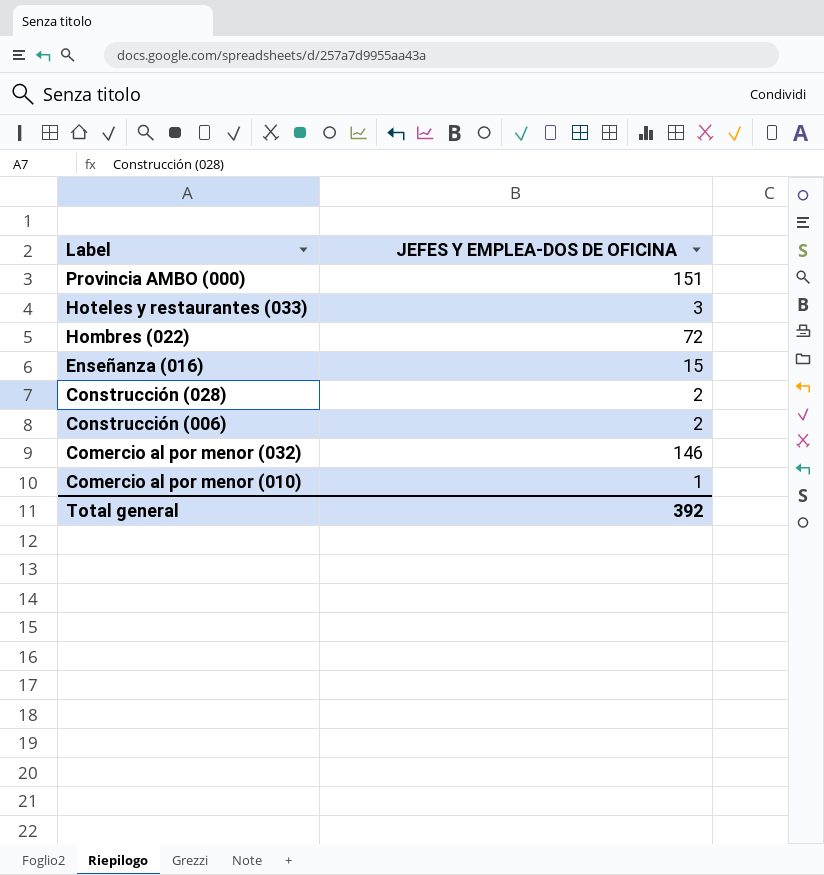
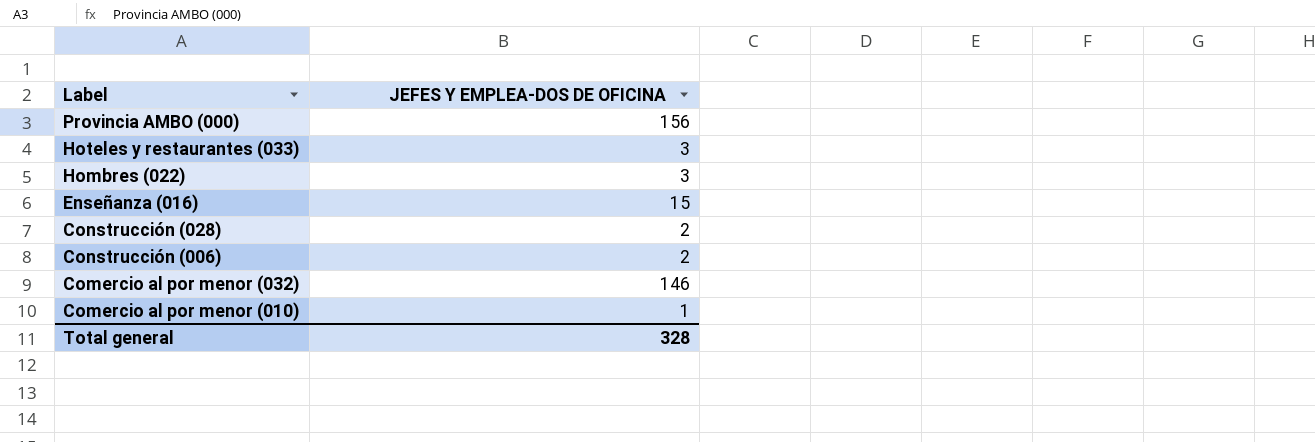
Provincia AMBO (000) | JEFES Y EMPLEA-DOS DE OFICINA: 151 -> 156
Hombres (022) | JEFES Y EMPLEA-DOS DE OFICINA: 72 -> 3
Total general | JEFES Y EMPLEA-DOS DE OFICINA: 392 -> 328

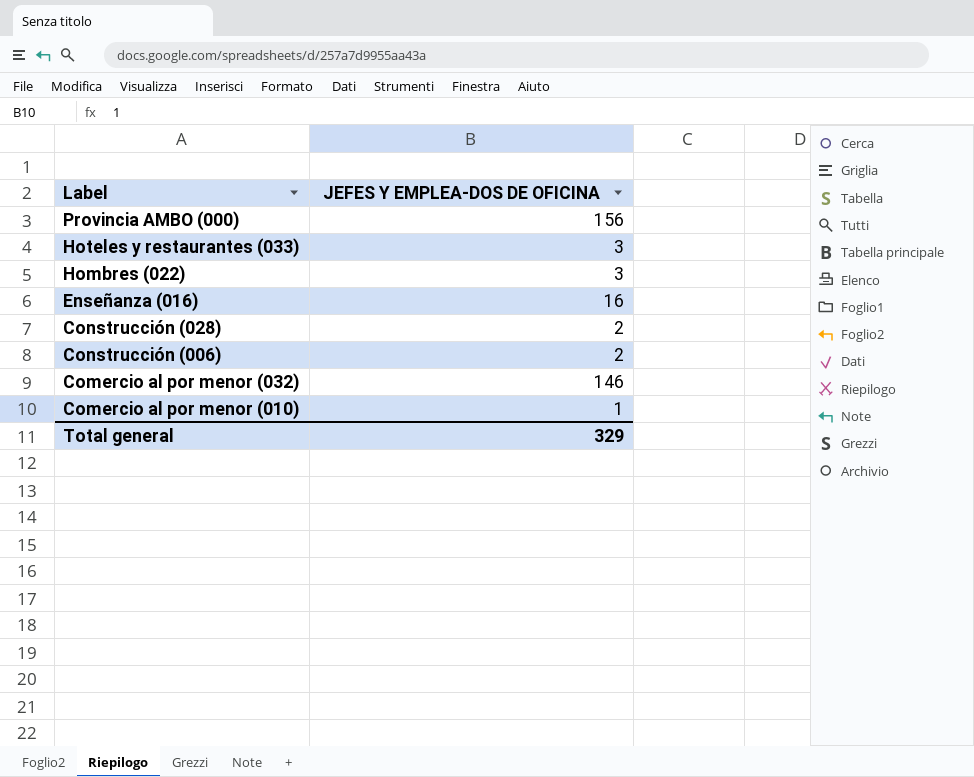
Enseñanza (016) | JEFES Y EMPLEA-DOS DE OFICINA: 15 -> 16
Total general | JEFES Y EMPLEA-DOS DE OFICINA: 328 -> 329

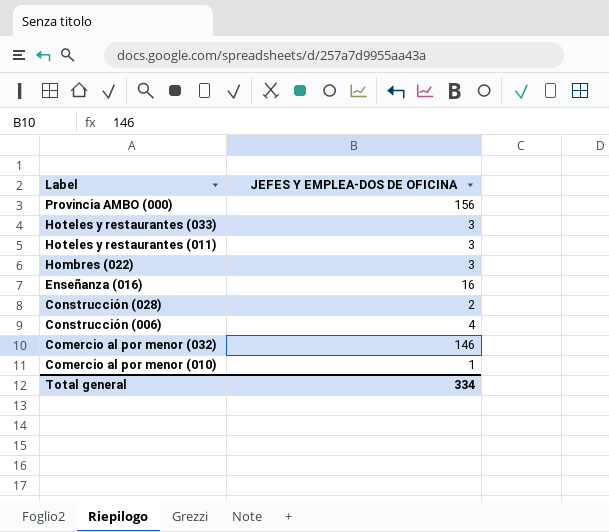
row Hoteles y restaurantes (011): none -> 3
Construcción (006) | JEFES Y EMPLEA-DOS DE OFICINA: 2 -> 4
Total general | JEFES Y EMPLEA-DOS DE OFICINA: 329 -> 334

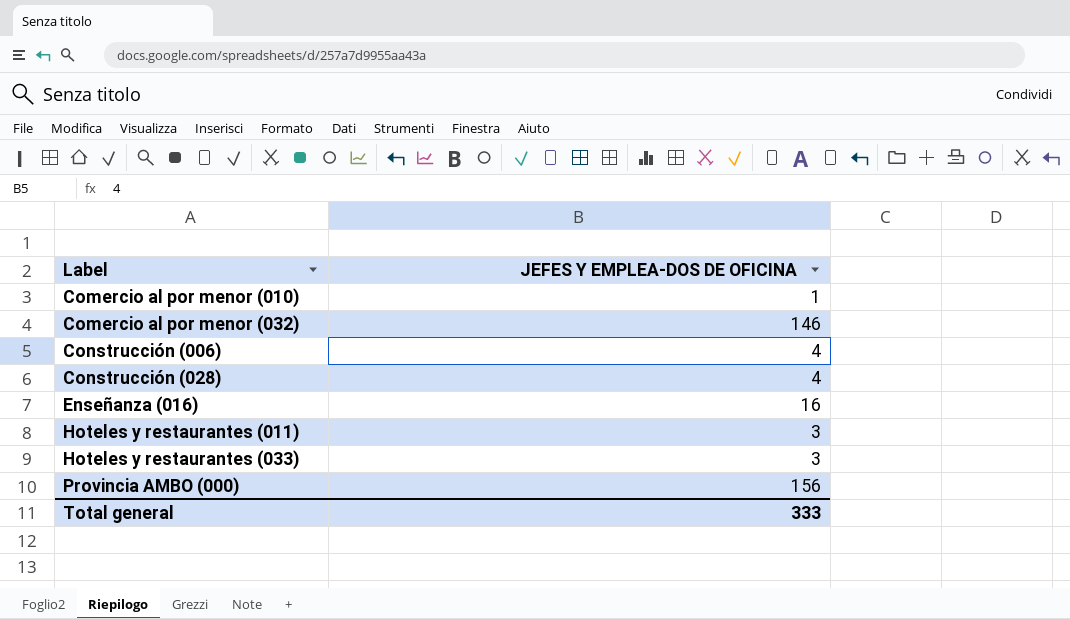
row order: Label descending -> Label ascending
row Hombres (022): 3 -> none
Construcción (028) | JEFES Y EMPLEA-DOS DE OFICINA: 2 -> 4
Total general | JEFES Y EMPLEA-DOS DE OFICINA: 334 -> 333

